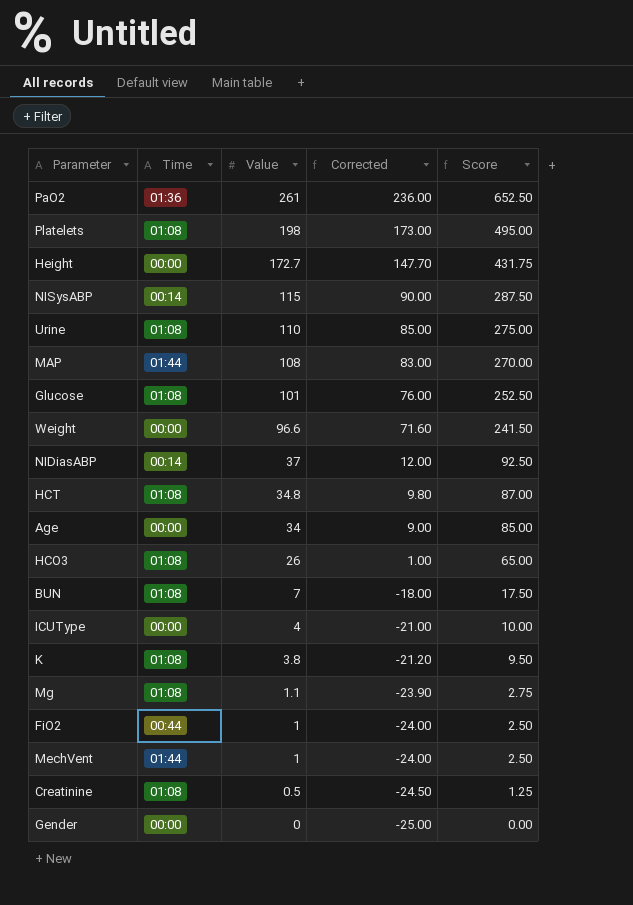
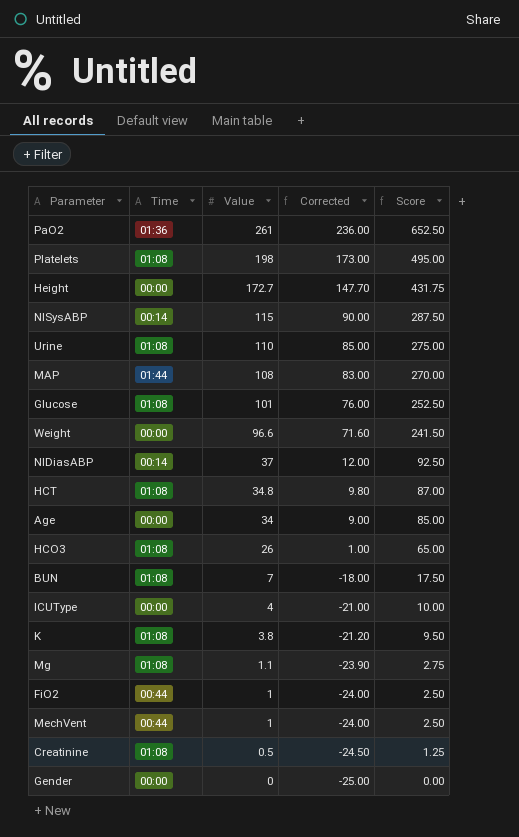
MechVent | Time: 01:44 -> 00:44

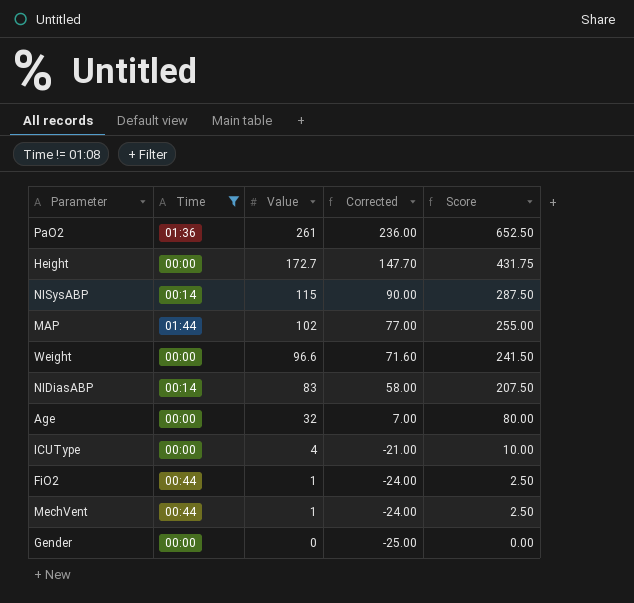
filter: none -> Time != 01:08
MAP | Value: 108 -> 102
MAP | Corrected: 83.00 -> 77.00
MAP | Score: 270.00 -> 255.00
NIDiasABP | Value: 37 -> 83
NIDiasABP | Corrected: 12.00 -> 58.00
NIDiasABP | Score: 92.50 -> 207.50
Age | Value: 34 -> 32
Age | Corrected: 9.00 -> 7.00
Age | Score: 85.00 -> 80.00

